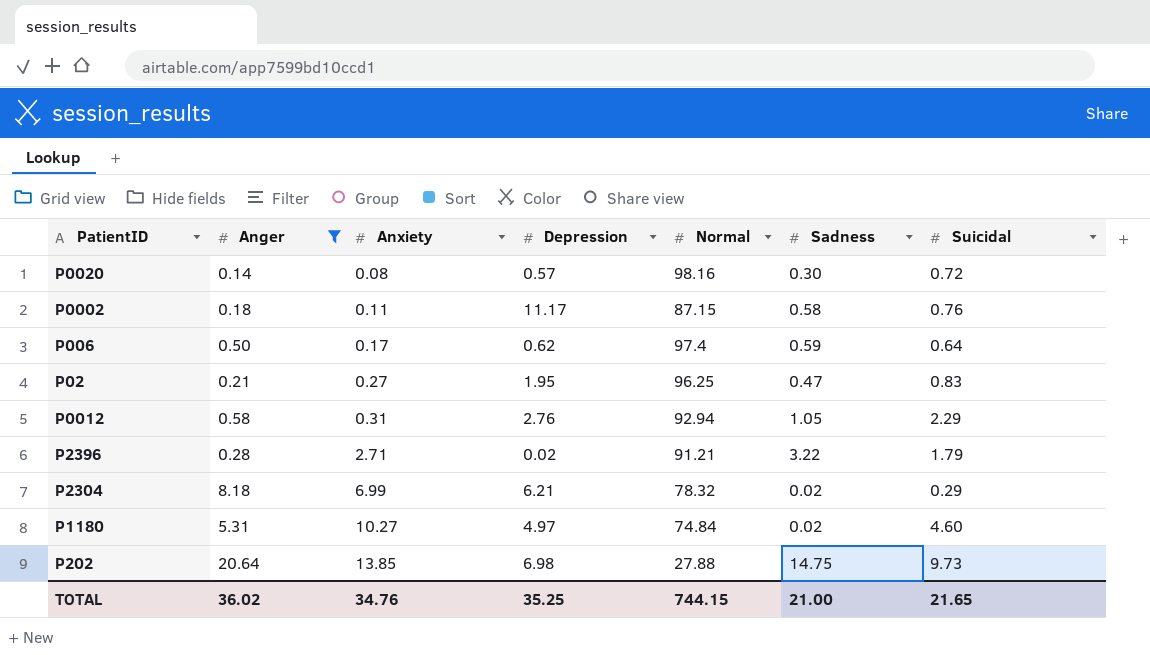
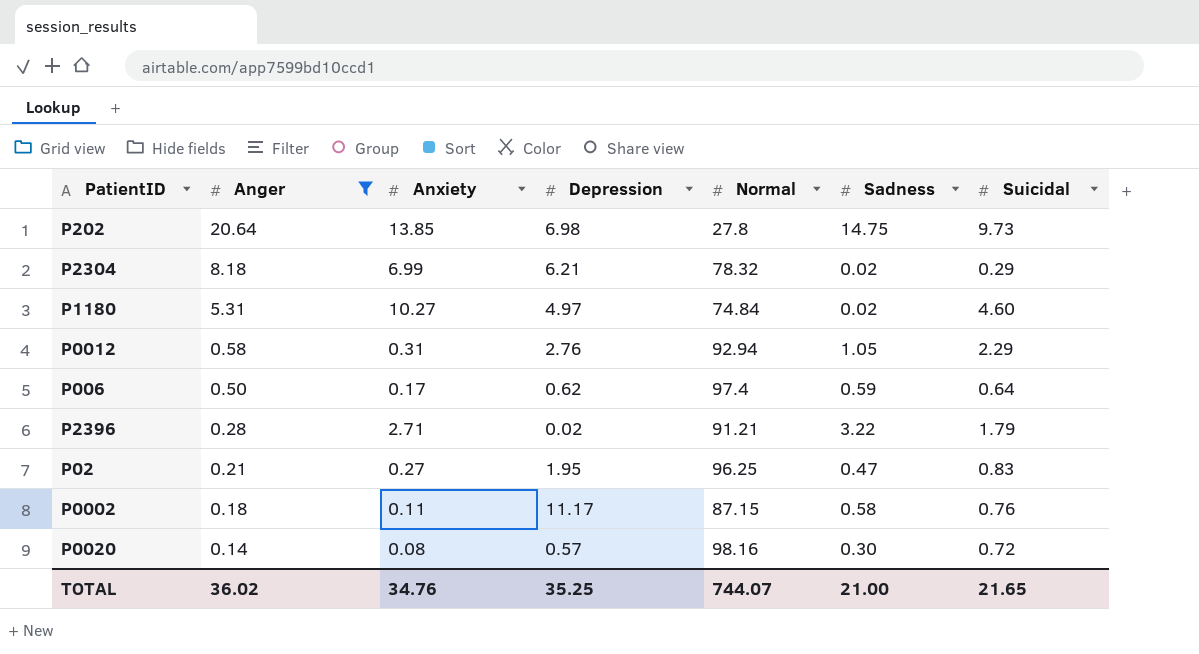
row order: Anxiety ascending -> Anger descending
P202 | Normal: 27.88 -> 27.8
TOTAL | Normal: 744.15 -> 744.07

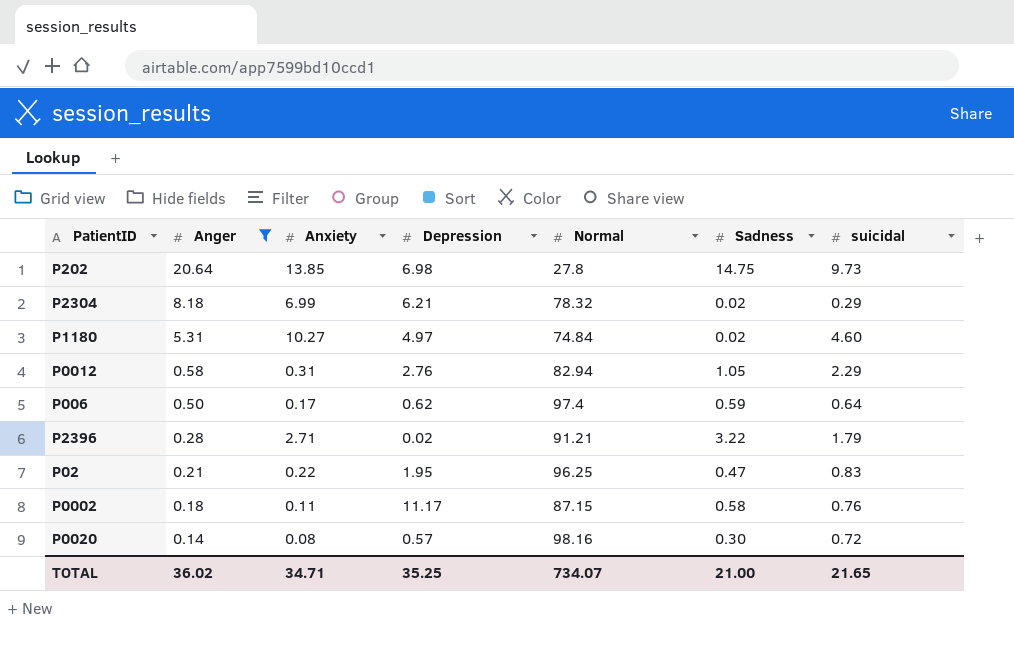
column name: Suicidal -> suicidal
P0012 | Normal: 92.94 -> 82.94
P02 | Anxiety: 0.27 -> 0.22
TOTAL | Anxiety: 34.76 -> 34.71
TOTAL | Normal: 744.07 -> 734.07

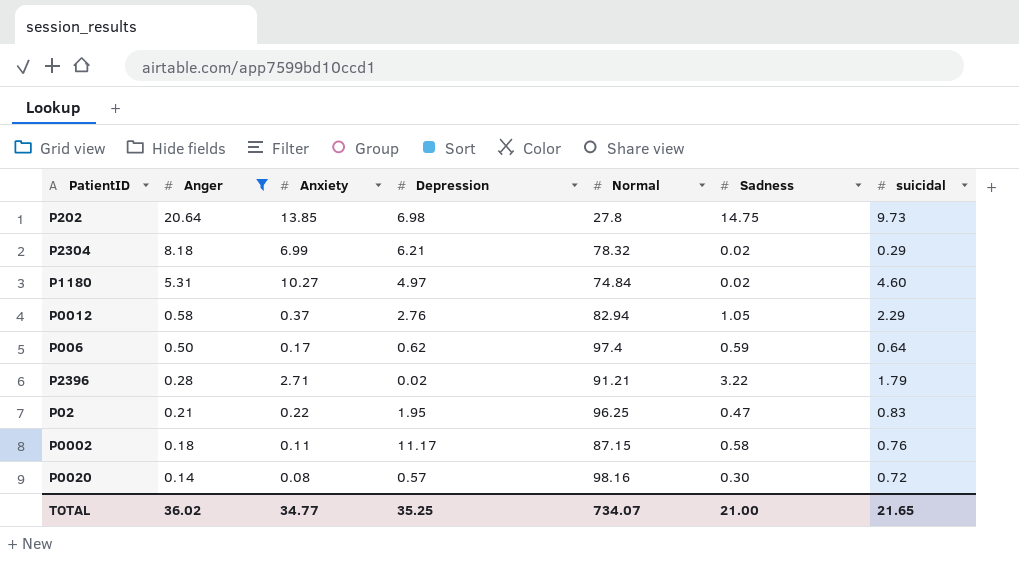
P0012 | Anxiety: 0.31 -> 0.37
TOTAL | Anxiety: 34.71 -> 34.77

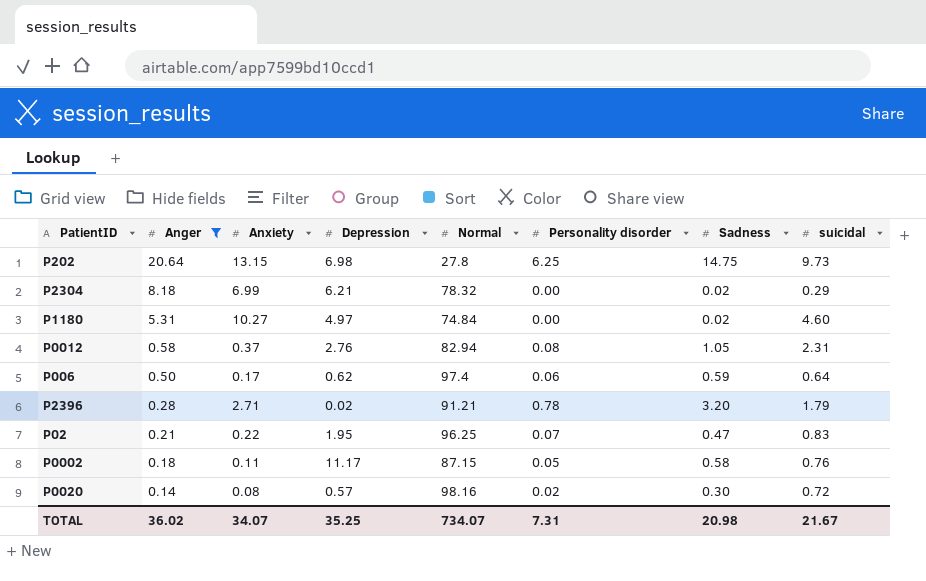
column Personality disorder | position: none -> 6
P202 | Anxiety: 13.85 -> 13.15
P0012 | suicidal: 2.29 -> 2.31
P2396 | Sadness: 3.22 -> 3.20
TOTAL | Anxiety: 34.77 -> 34.07
TOTAL | Sadness: 21.00 -> 20.98
TOTAL | suicidal: 21.65 -> 21.67

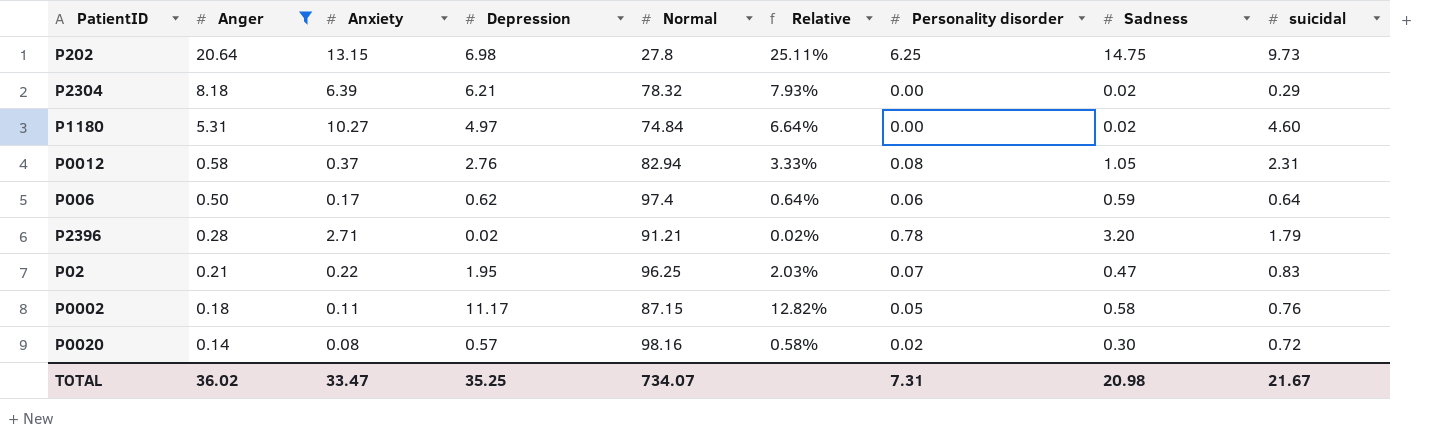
column Relative | formula: none -> [Depression] / [Normal]
P2304 | Anxiety: 6.99 -> 6.39
TOTAL | Anxiety: 34.07 -> 33.47

